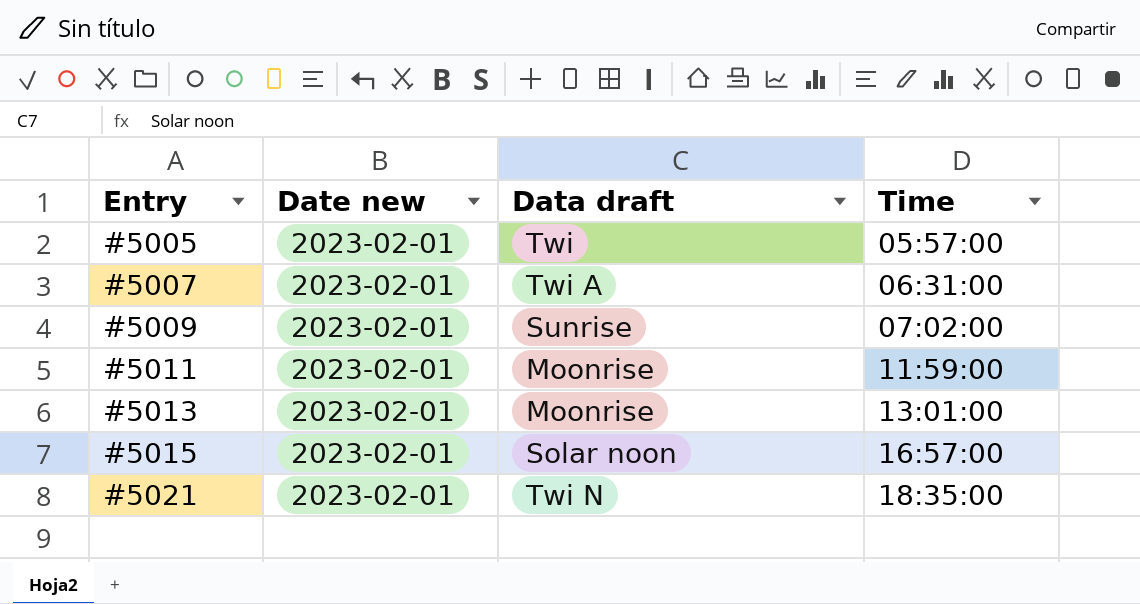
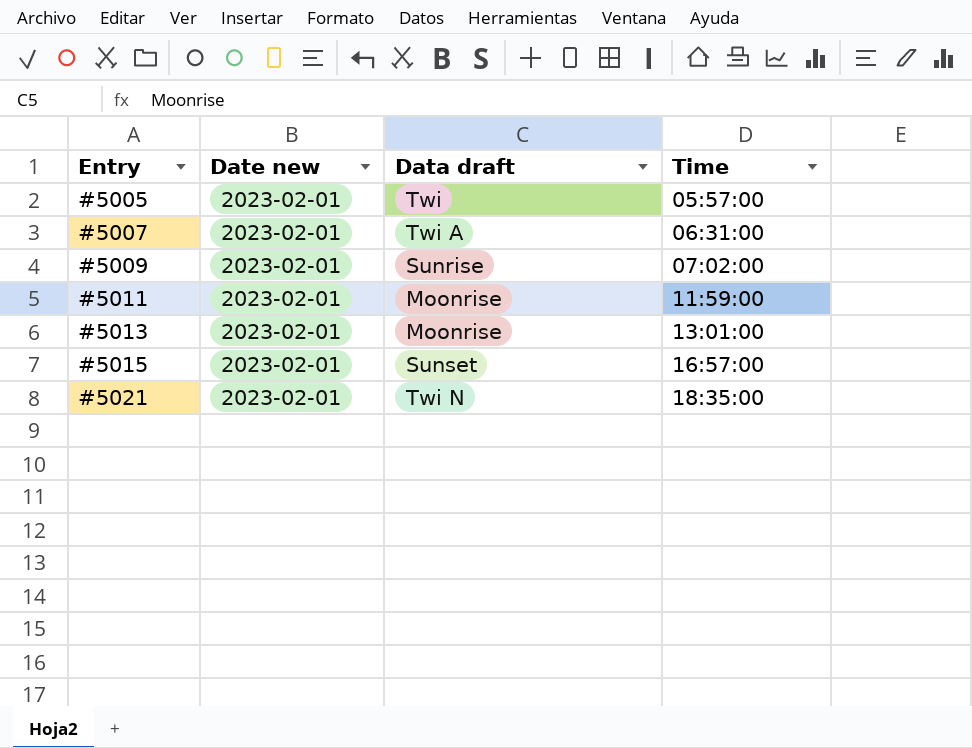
#5015 | Data draft: Solar noon -> Sunset

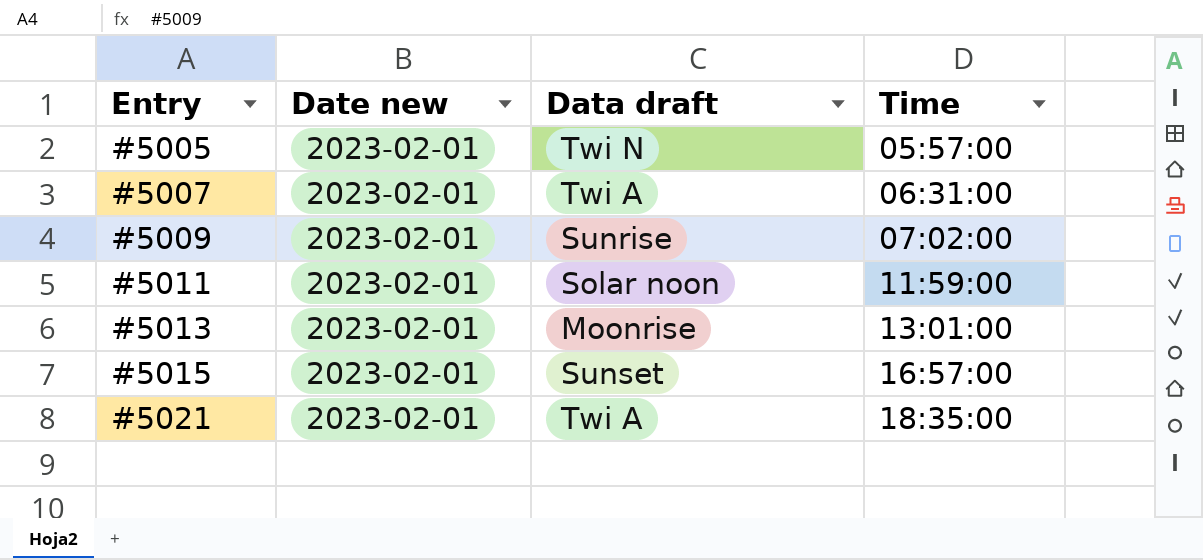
#5005 | Data draft: Twi -> Twi N
#5011 | Data draft: Moonrise -> Solar noon
#5021 | Data draft: Twi N -> Twi A

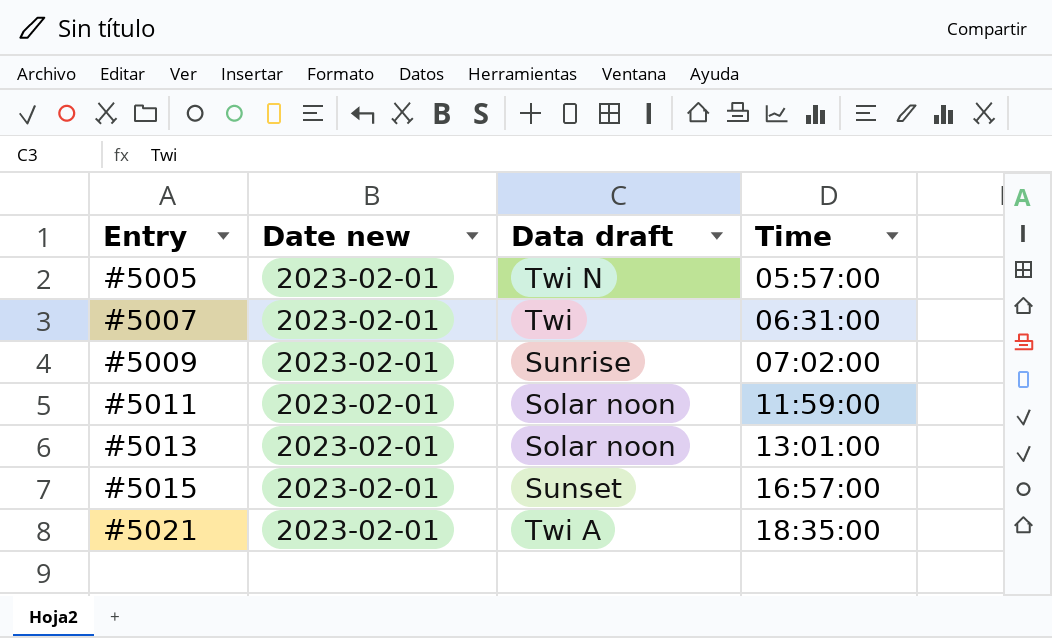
#5007 | Data draft: Twi A -> Twi
#5013 | Data draft: Moonrise -> Solar noon

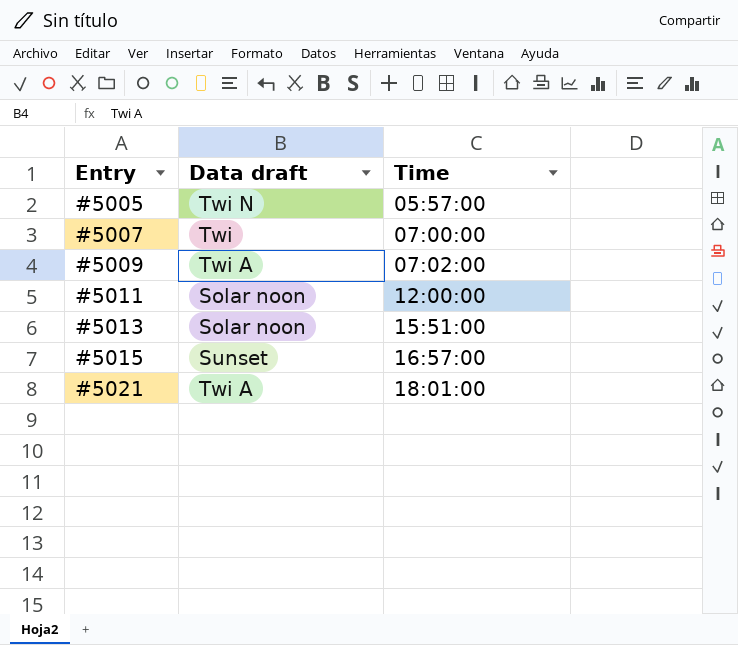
column Date new | position: 2 -> none
#5007 | Time: 06:31:00 -> 07:00:00
#5009 | Data draft: Sunrise -> Twi A
#5011 | Time: 11:59:00 -> 12:00:00
#5013 | Time: 13:01:00 -> 15:51:00
#5021 | Time: 18:35:00 -> 18:01:00

